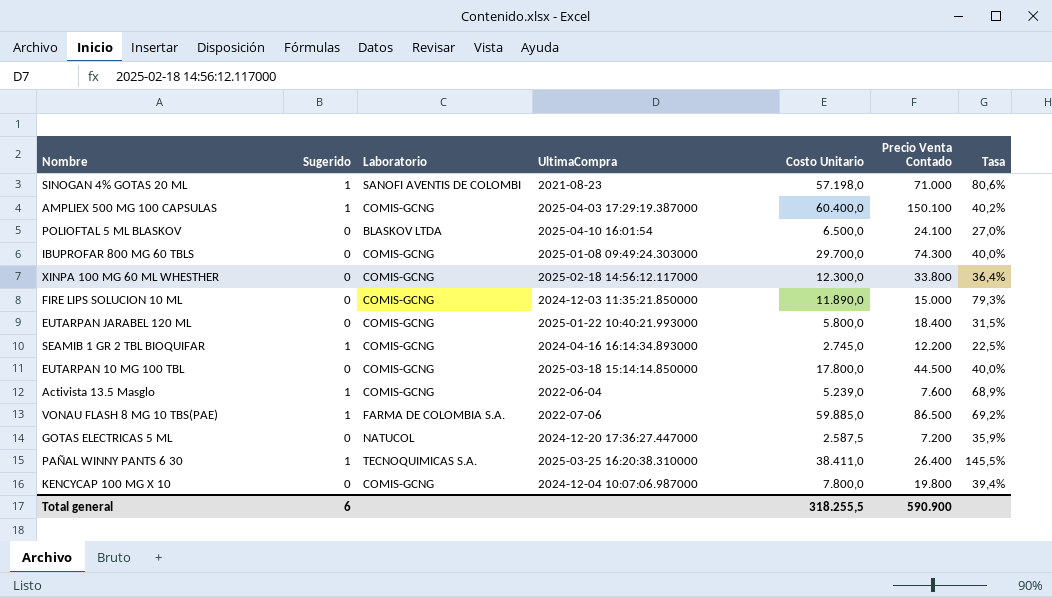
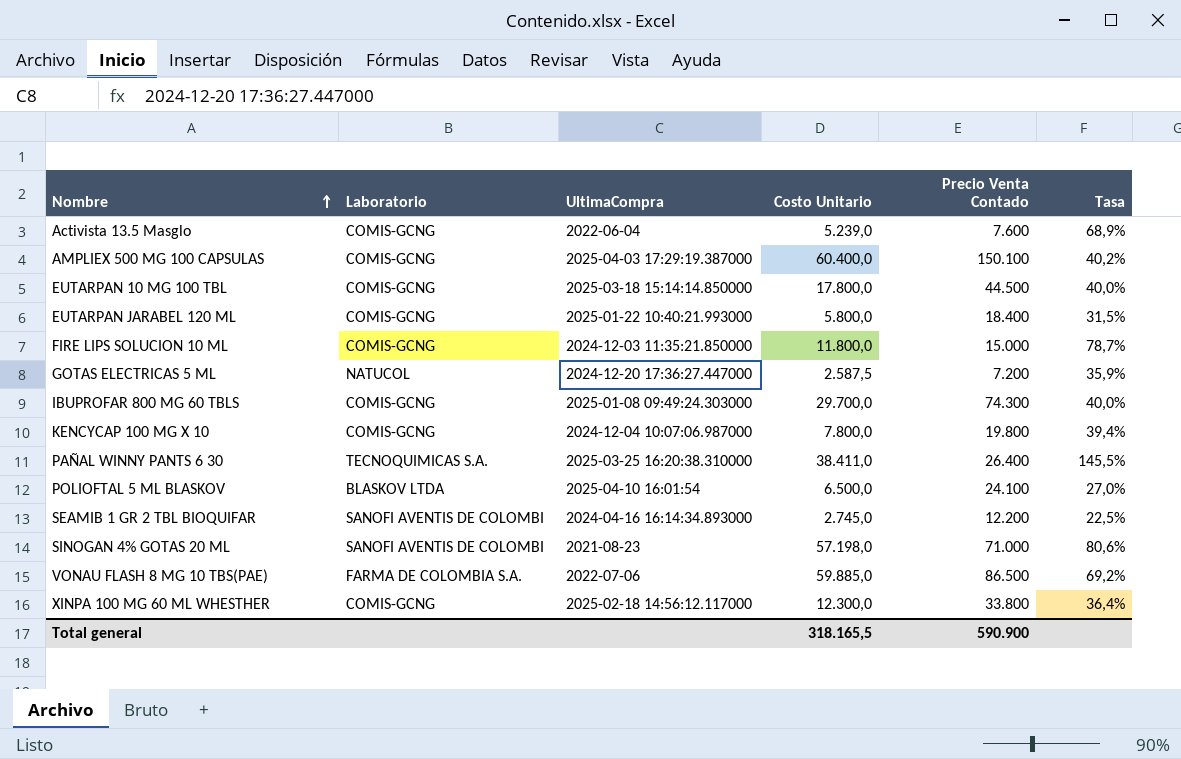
row order: none -> Nombre ascending
column Sugerido | position: 2 -> none
FIRE LIPS SOLUCION 10 ML | Costo Unitario: 11.890,0 -> 11.800,0
FIRE LIPS SOLUCION 10 ML | Tasa: 79,3% -> 78,7%
SEAMIB 1 GR 2 TBL BIOQUIFAR | Laboratorio: COMIS-GCNG -> SANOFI AVENTIS DE COLOMBI
Total general | Costo Unitario: 318.255,5 -> 318.165,5

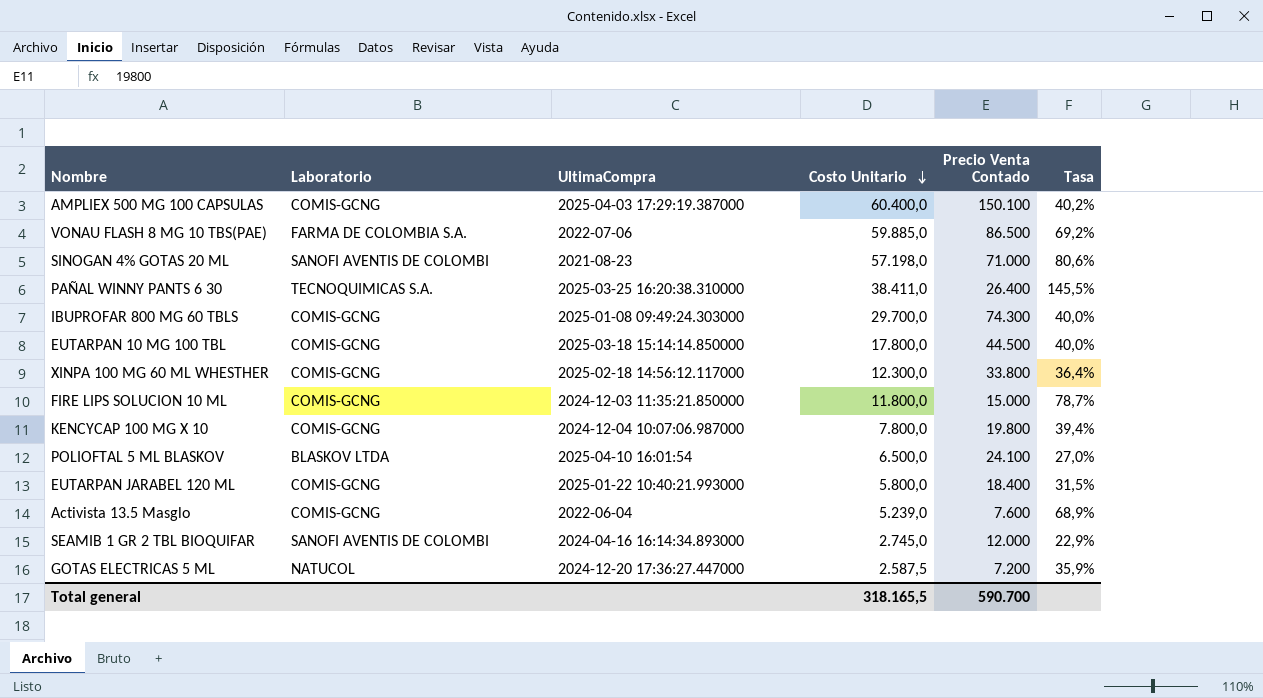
row order: Nombre ascending -> Costo Unitario descending
SEAMIB 1 GR 2 TBL BIOQUIFAR | Precio Venta Contado: 12.200 -> 12.000
SEAMIB 1 GR 2 TBL BIOQUIFAR | Tasa: 22,5% -> 22,9%
Total general | Precio Venta Contado: 590.900 -> 590.700

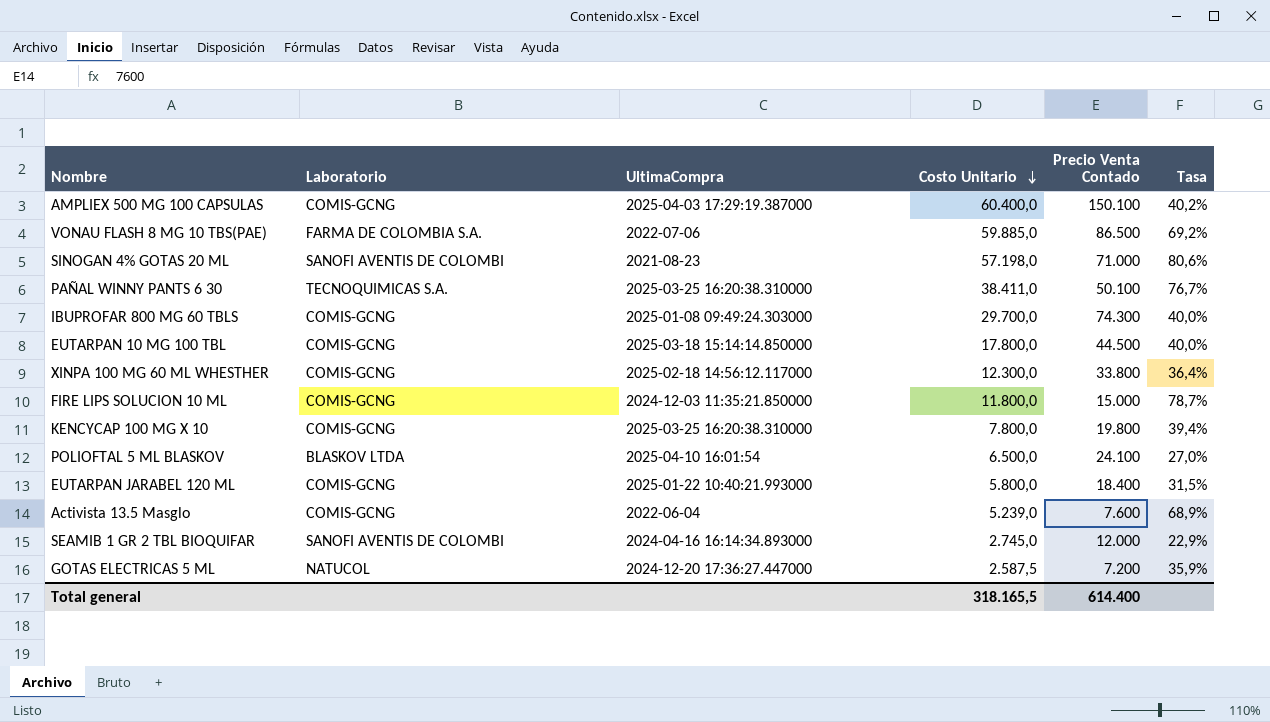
PAÑAL WINNY PANTS 6 30 | Precio Venta Contado: 26.400 -> 50.100
PAÑAL WINNY PANTS 6 30 | Tasa: 145,5% -> 76,7%
KENCYCAP 100 MG X 10 | UltimaCompra: 2024-12-04 10:07:06.987000 -> 2025-03-25 16:20:38.310000
Total general | Precio Venta Contado: 590.700 -> 614.400

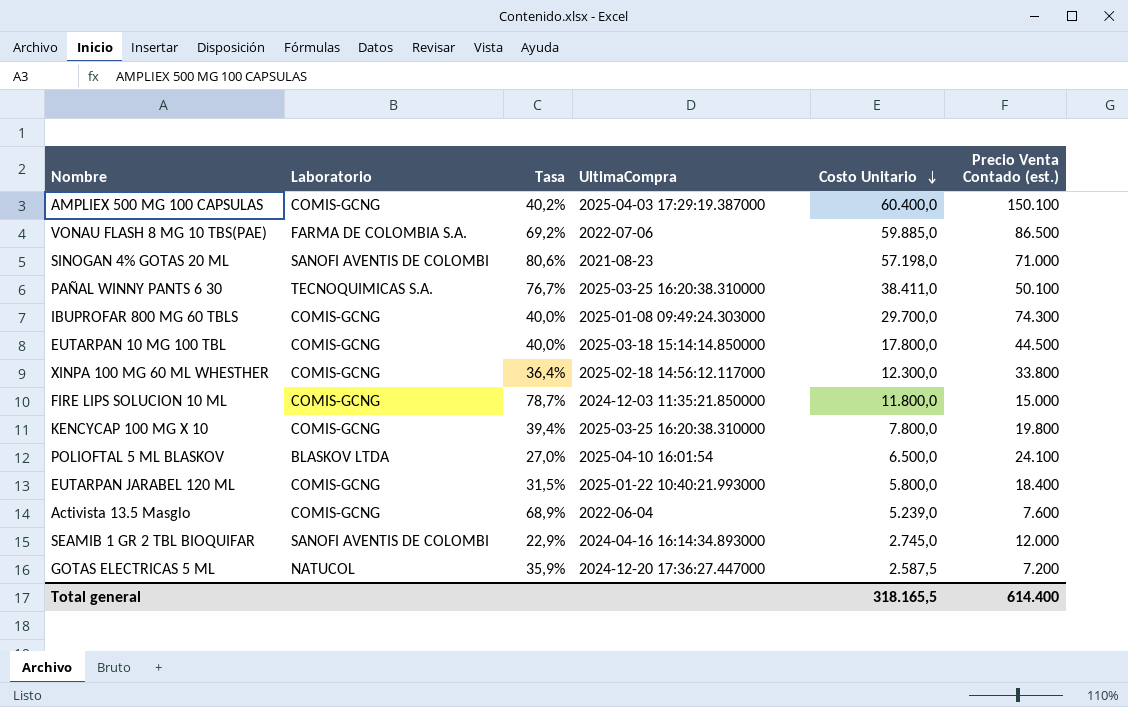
column Tasa | position: 6 -> 3
column name: Precio Venta Contado -> Precio Venta Contado (est.)

